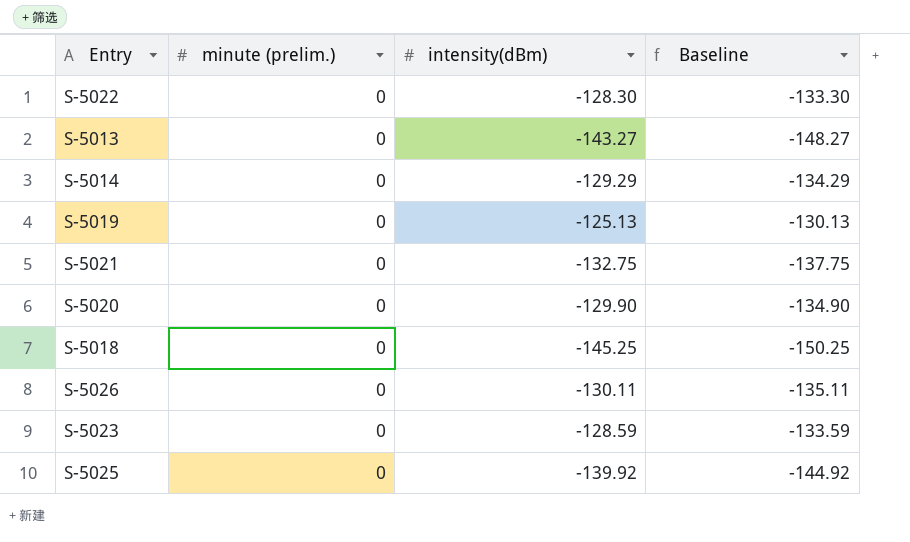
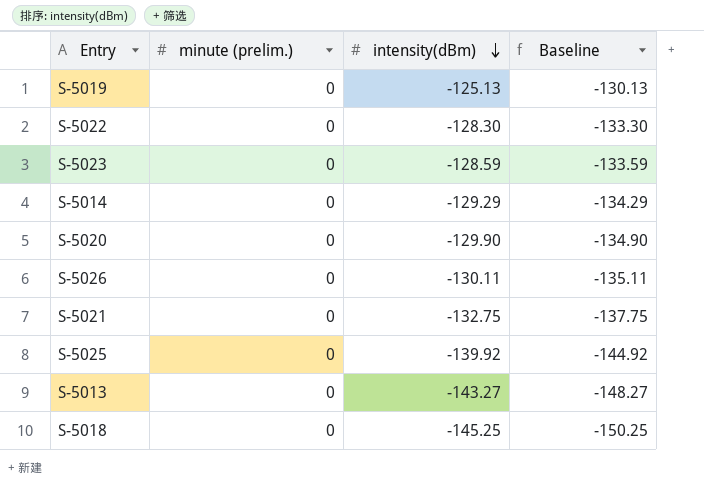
row order: none -> intensity(dBm) descending

